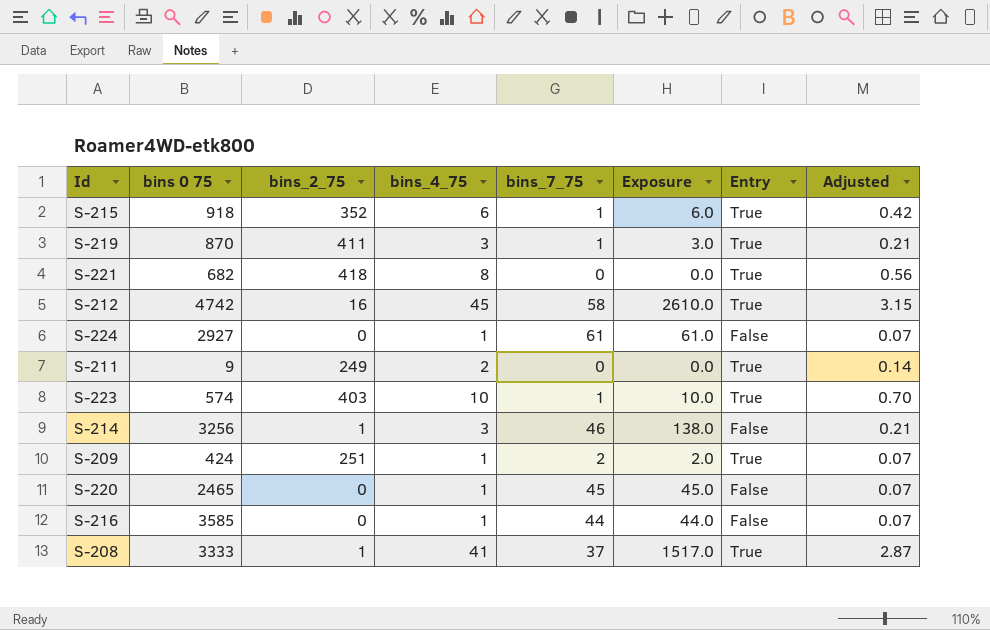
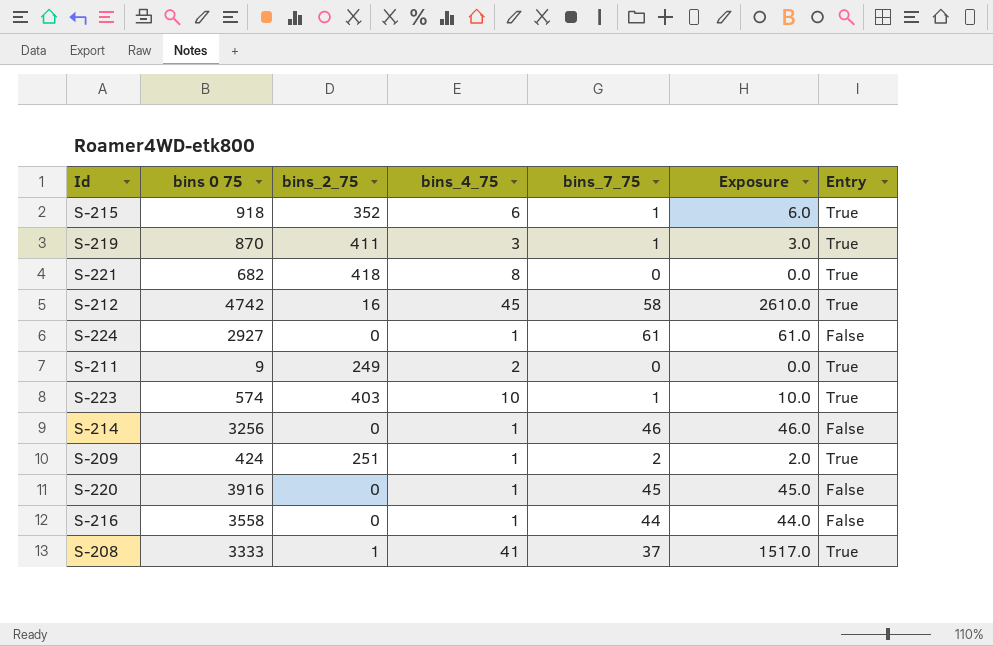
column Adjusted | formula: [bins_4_75] * 0.07 -> none
S-214 | bins_2_75: 1 -> 0
S-214 | bins_4_75: 3 -> 1
S-214 | Exposure: 138.0 -> 46.0
S-220 | bins 0 75: 2465 -> 3916
S-216 | bins 0 75: 3585 -> 3558

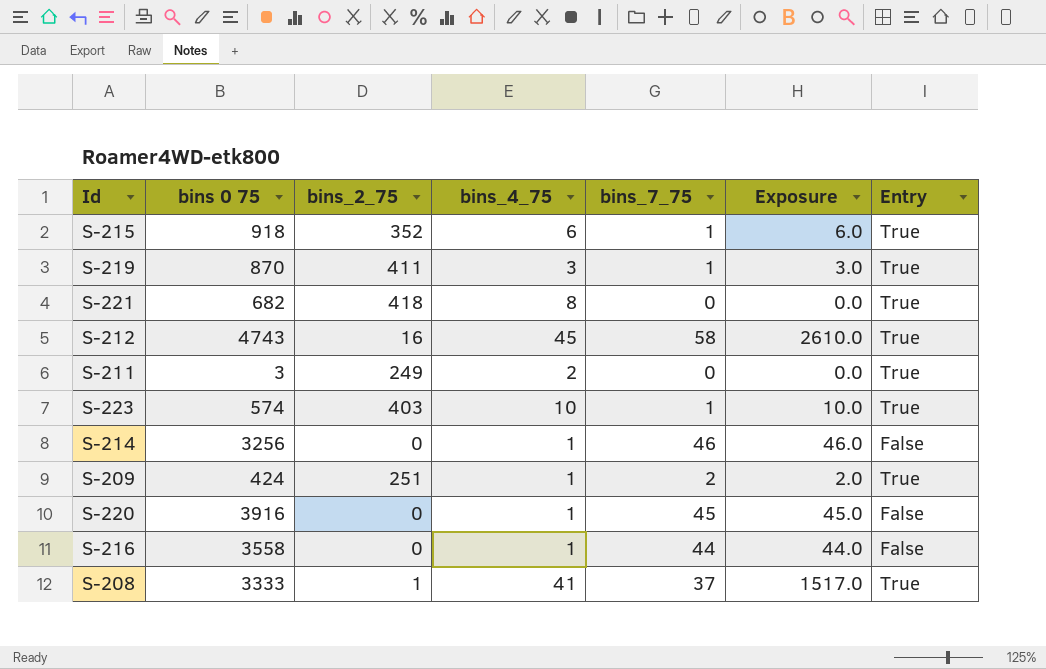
row S-224: 2927 | 0 | 1 | 61 | 61.0 | False -> none
S-212 | bins 0 75: 4742 -> 4743
S-211 | bins 0 75: 9 -> 3

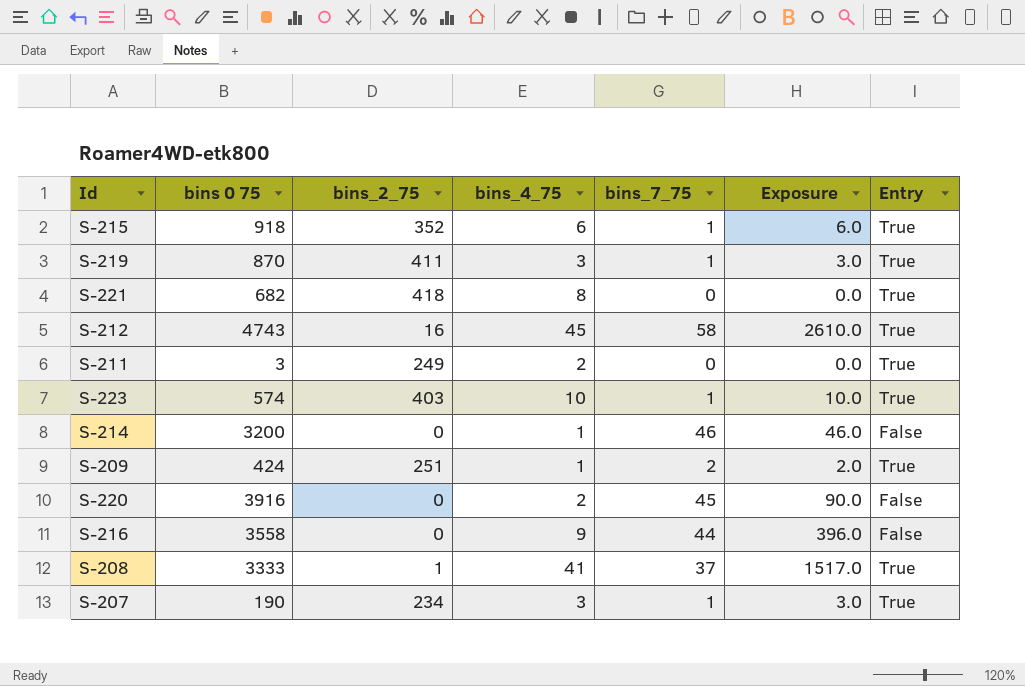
S-214 | bins 0 75: 3256 -> 3200
S-220 | bins_4_75: 1 -> 2
S-220 | Exposure: 45.0 -> 90.0
S-216 | bins_4_75: 1 -> 9
S-216 | Exposure: 44.0 -> 396.0
row S-207: none -> 190 | 234 | 3 | 1 | 3.0 | True

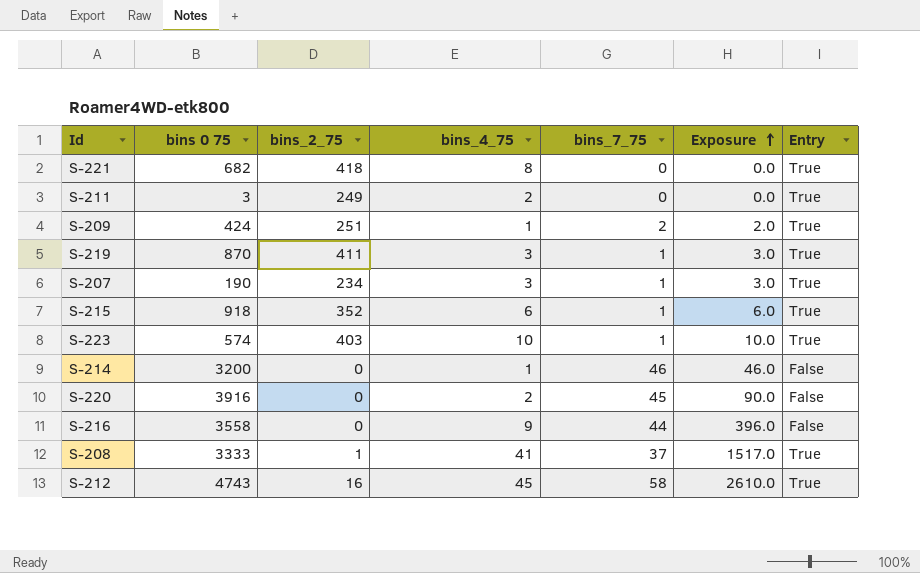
row order: none -> Exposure ascending

